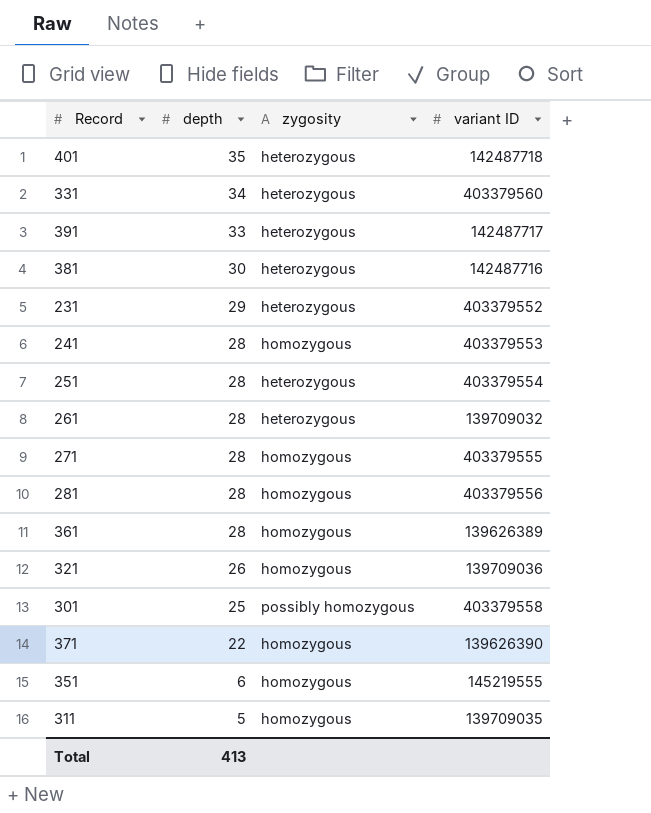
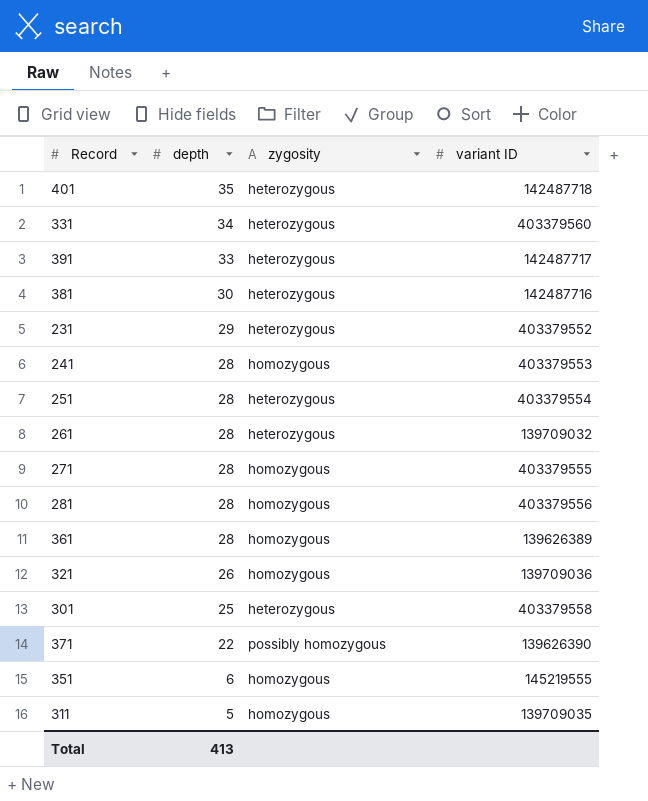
301 | zygosity: possibly homozygous -> heterozygous
371 | zygosity: homozygous -> possibly homozygous

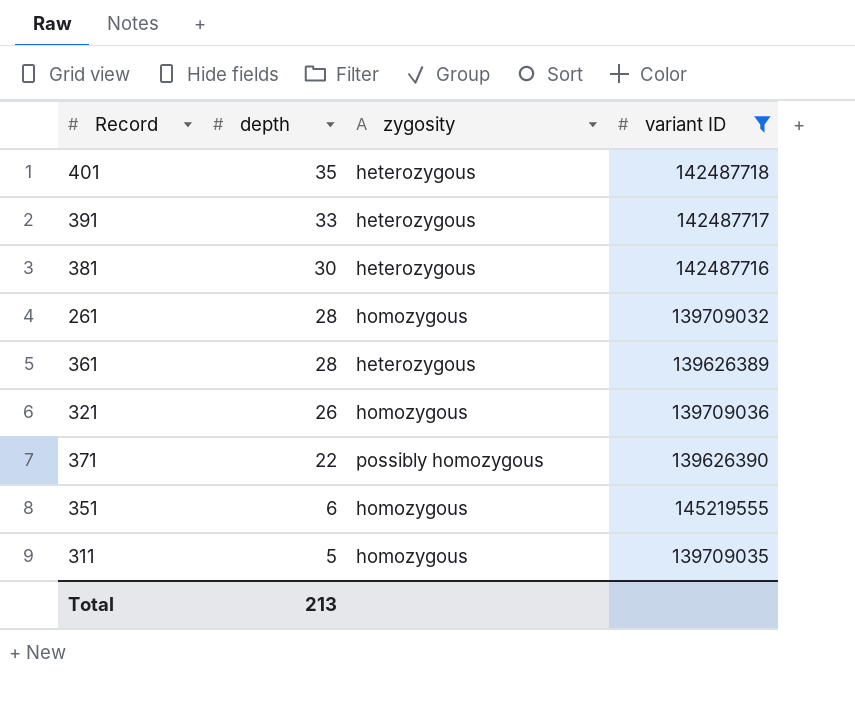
filter: none -> variant ID <= 145219555
261 | zygosity: heterozygous -> homozygous
361 | zygosity: homozygous -> heterozygous
Total | depth: 413 -> 213

